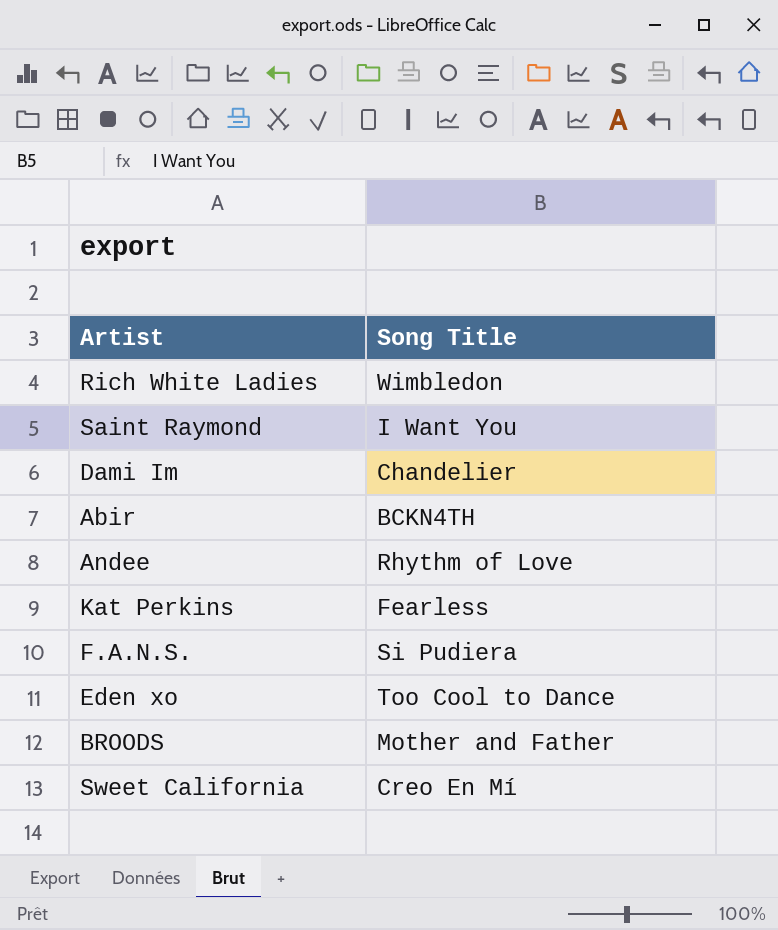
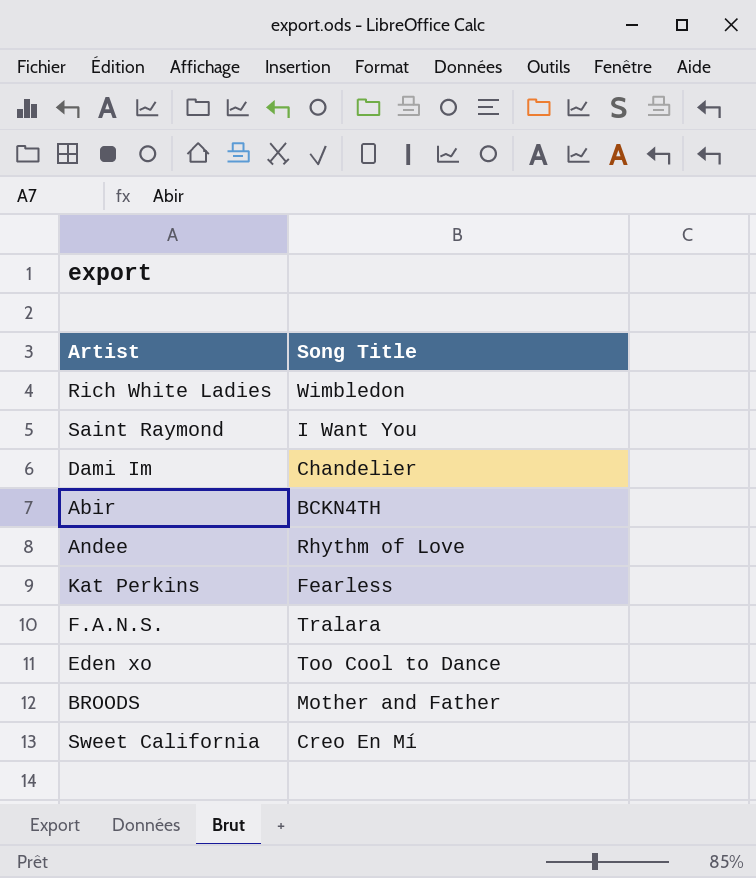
F.A.N.S. | Song Title: Si Pudiera -> Tralara

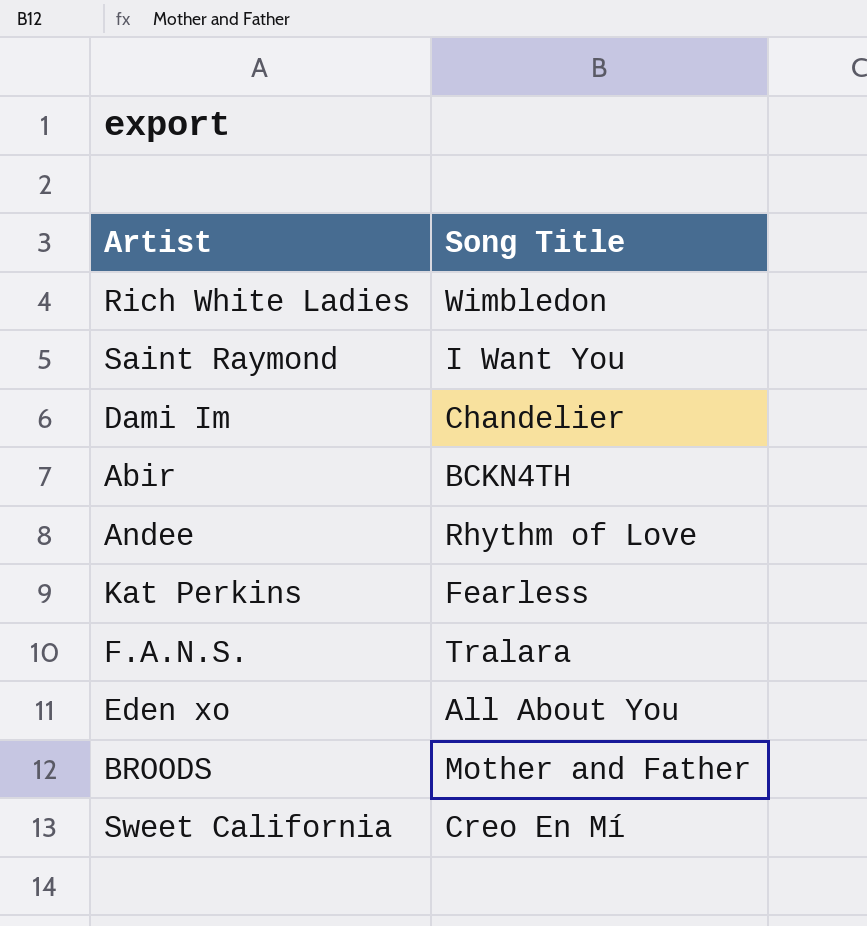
Eden xo | Song Title: Too Cool to Dance -> All About You

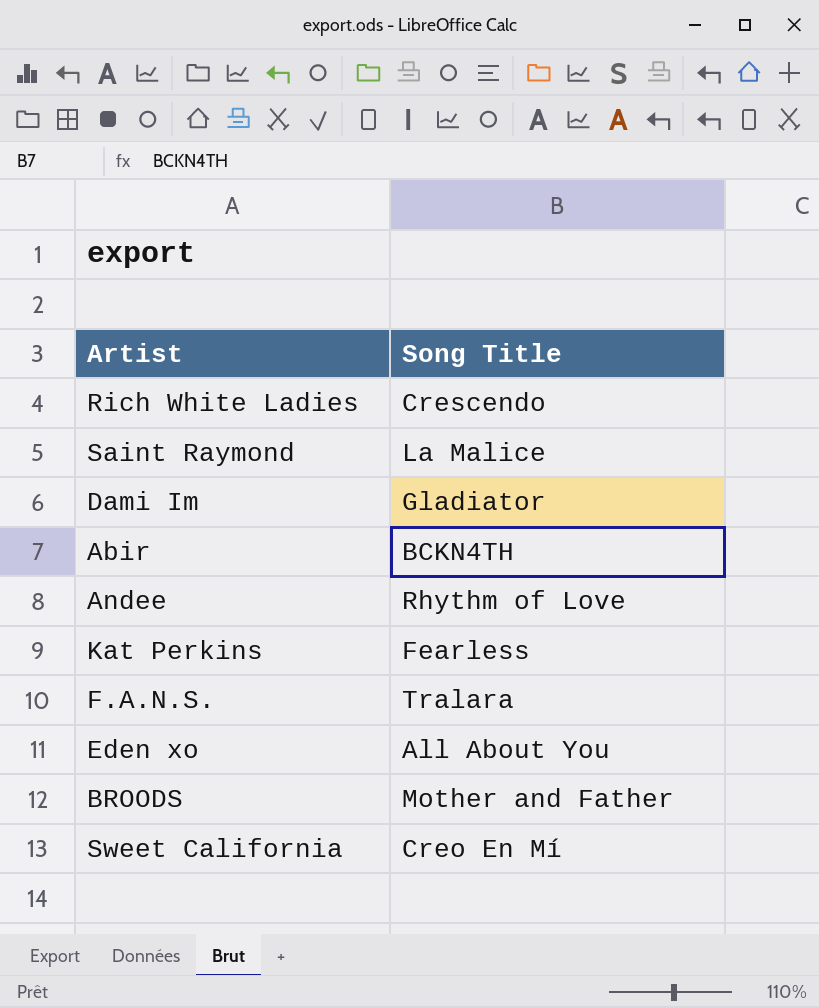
Rich White Ladies | Song Title: Wimbledon -> Crescendo
Saint Raymond | Song Title: I Want You -> La Malice
Dami Im | Song Title: Chandelier -> Gladiator

